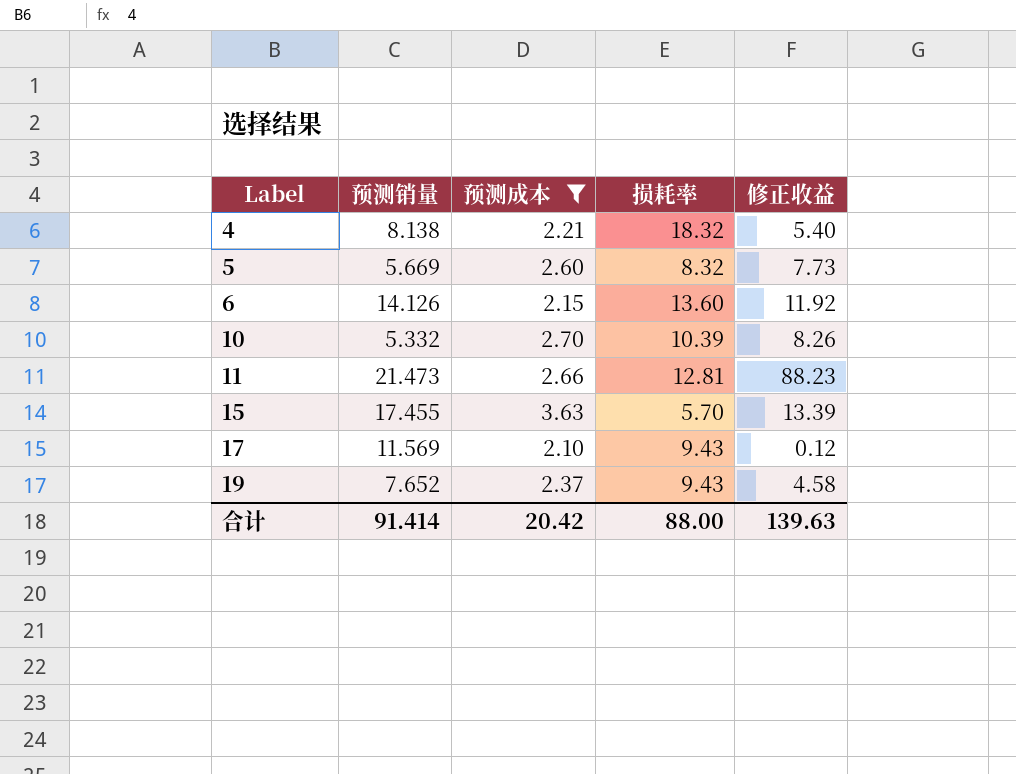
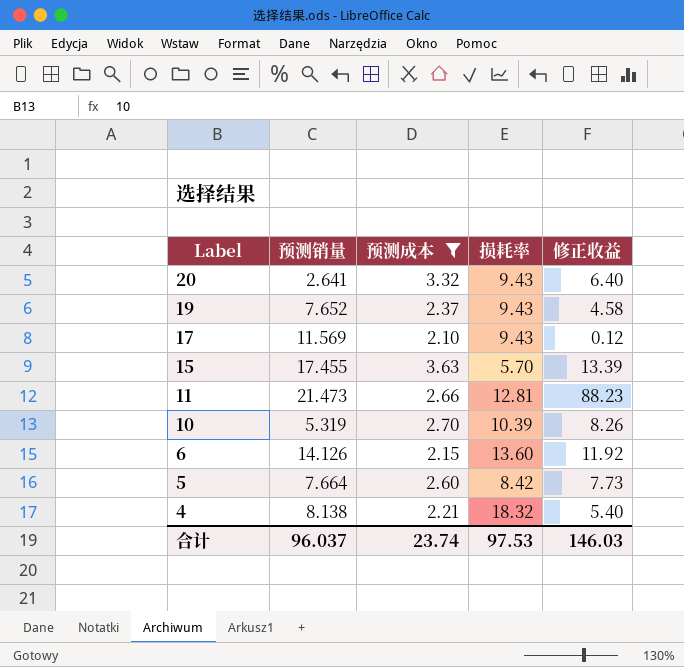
row order: Label ascending -> Label descending
row 20: none -> 2.641 | 3.32 | 9.43 | 6.40
10 | 预测销量: 5.332 -> 5.319
5 | 预测销量: 5.669 -> 7.664
5 | 损耗率: 8.32 -> 8.42
合计 | 预测销量: 91.414 -> 96.037
合计 | 预测成本: 20.42 -> 23.74
合计 | 损耗率: 88.00 -> 97.53
合计 | 修正收益: 139.63 -> 146.03

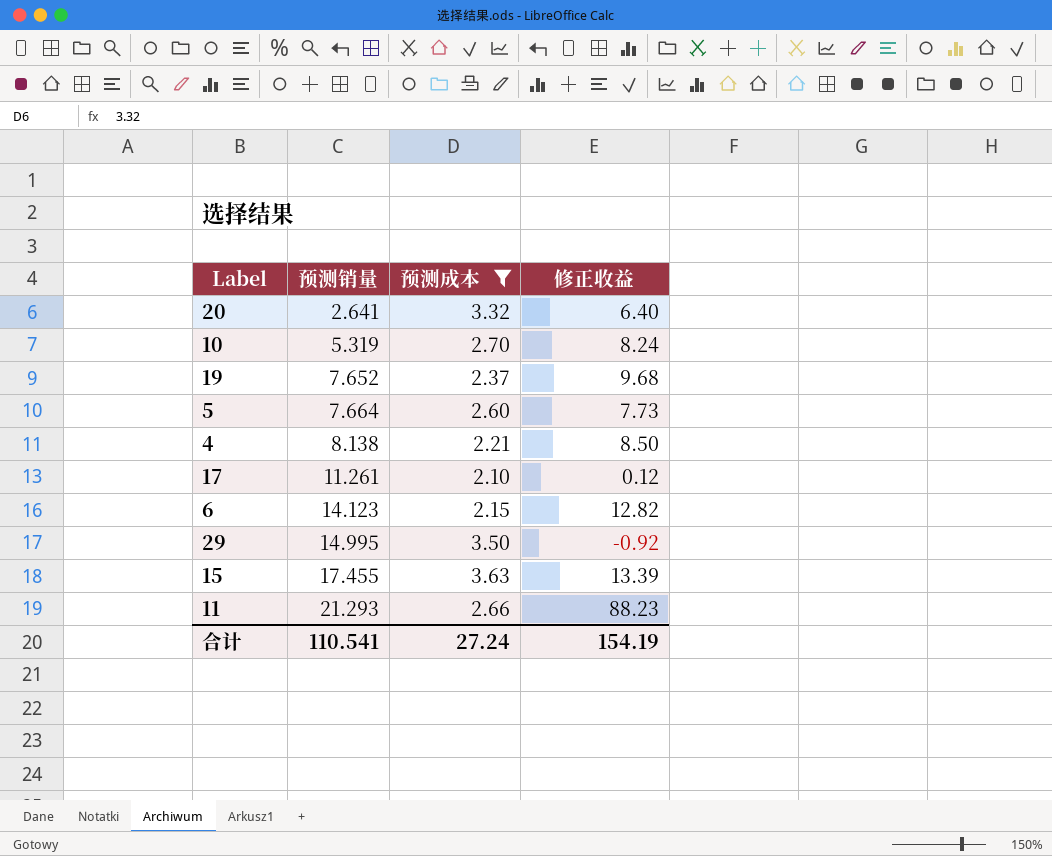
row order: Label descending -> 预测销量 ascending
column 损耗率 | position: 4 -> none
10 | 修正收益: 8.26 -> 8.24
19 | 修正收益: 4.58 -> 9.68
4 | 修正收益: 5.40 -> 8.50
17 | 预测销量: 11.569 -> 11.261
6 | 预测销量: 14.126 -> 14.123
6 | 修正收益: 11.92 -> 12.82
row 29: none -> 14.995 | 3.50 | -0.92
11 | 预测销量: 21.473 -> 21.293
合计 | 预测销量: 96.037 -> 110.541
合计 | 预测成本: 23.74 -> 27.24
合计 | 修正收益: 146.03 -> 154.19

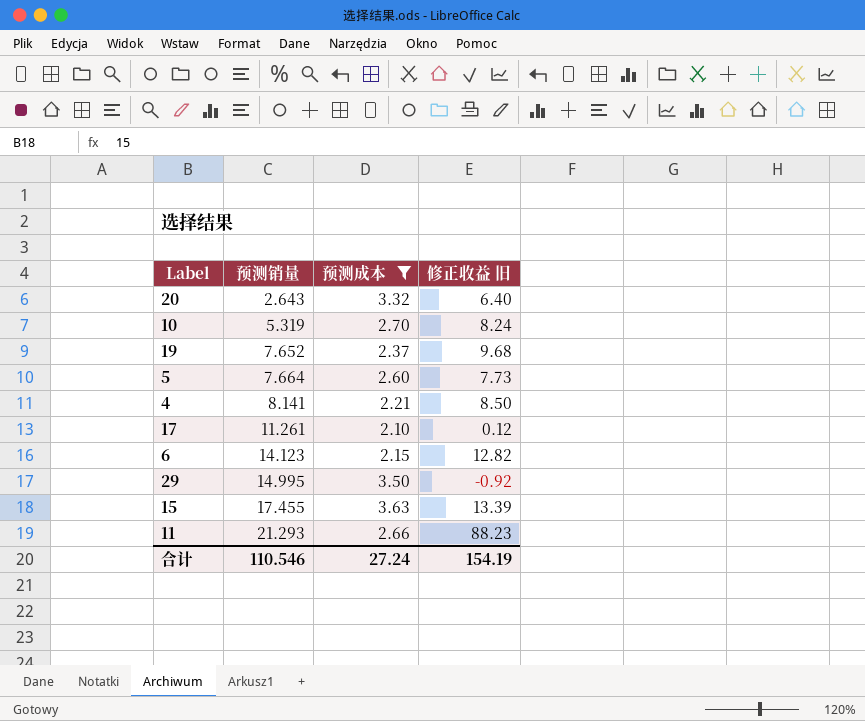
column name: 修正收益 -> 修正收益 旧
20 | 预测销量: 2.641 -> 2.643
4 | 预测销量: 8.138 -> 8.141
合计 | 预测销量: 110.541 -> 110.546

